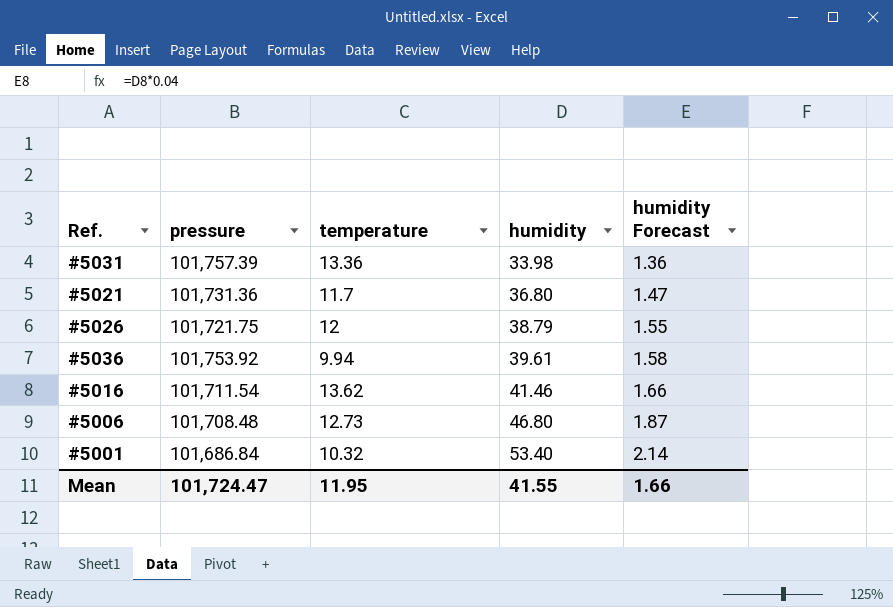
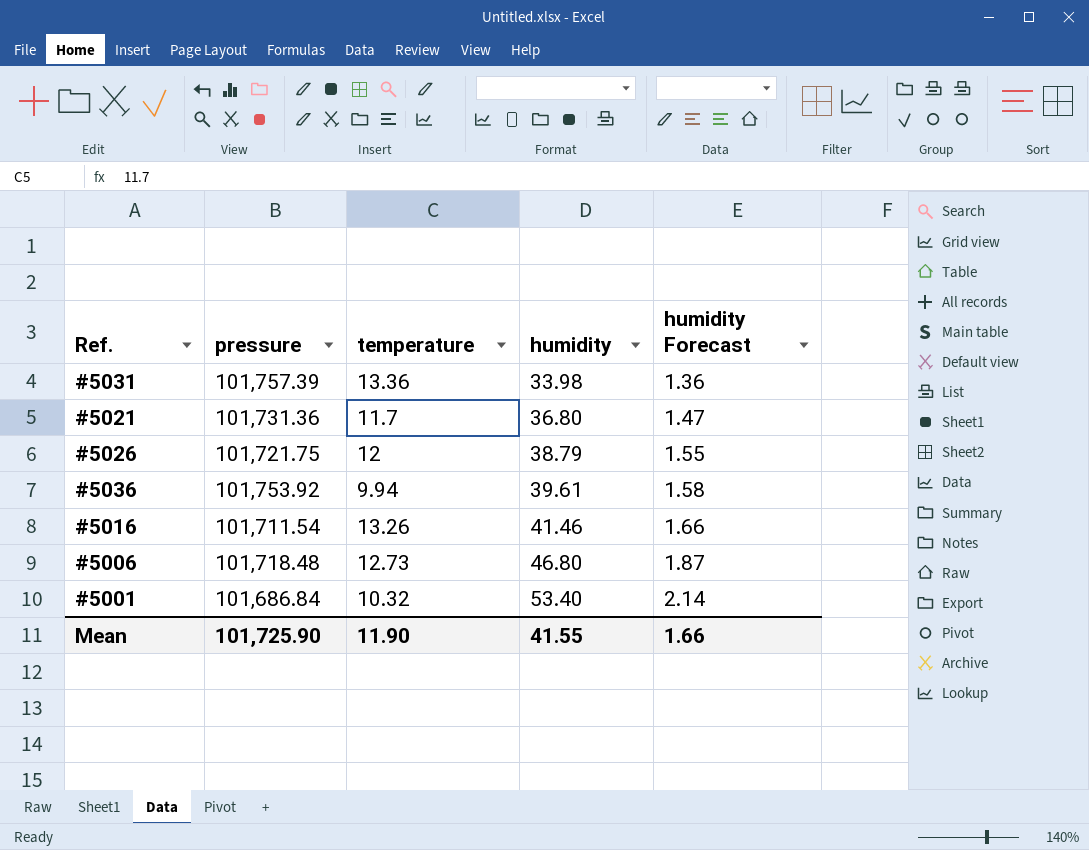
#5016 | temperature: 13.62 -> 13.26
#5006 | pressure: 101,708.48 -> 101,718.48
Mean | pressure: 101,724.47 -> 101,725.90
Mean | temperature: 11.95 -> 11.90

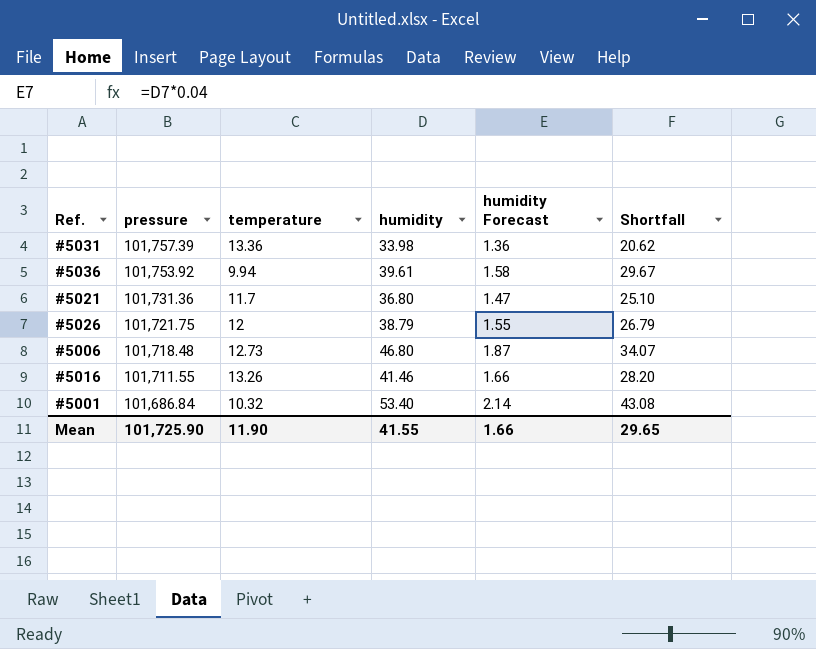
row order: humidity ascending -> pressure descending
column Shortfall | formula: none -> [humidity] - [temperature]
#5016 | pressure: 101,711.54 -> 101,711.55

